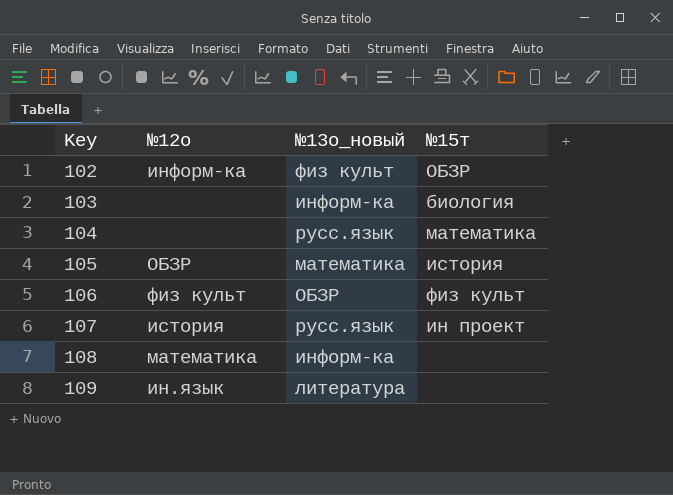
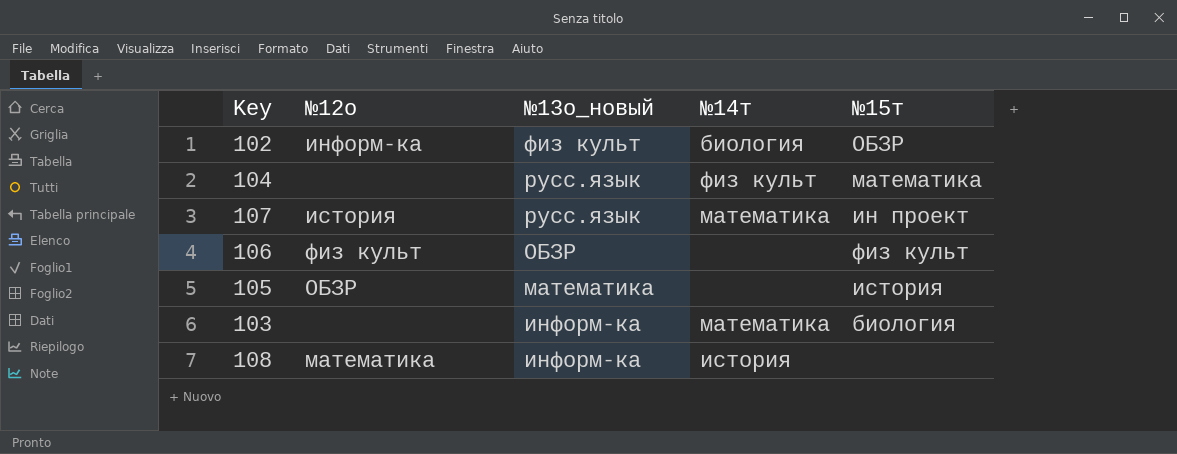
row order: Key ascending -> №13о_новый descending
column №14т | position: none -> 4
row 109: ин.язык | литература | none -> none

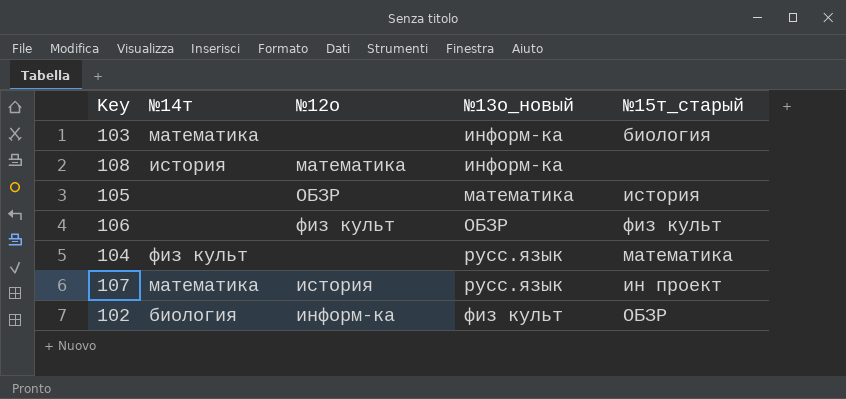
row order: №13о_новый descending -> №13о_новый ascending
column №14т | position: 4 -> 2
column name: №15т -> №15т_старый

